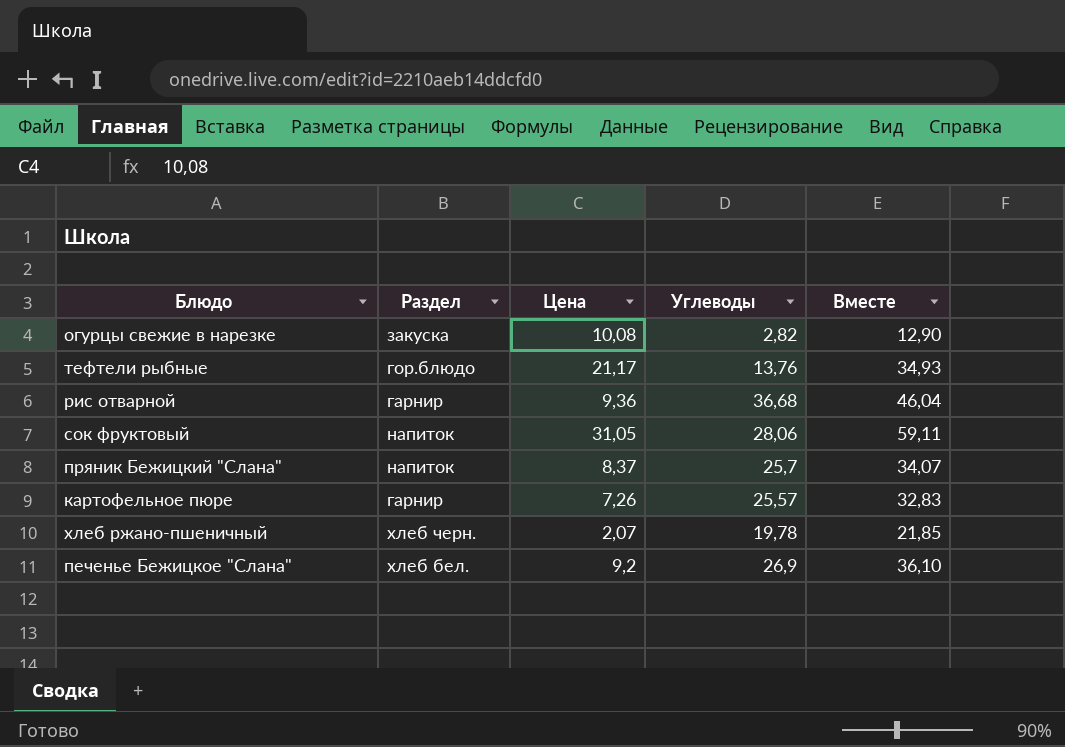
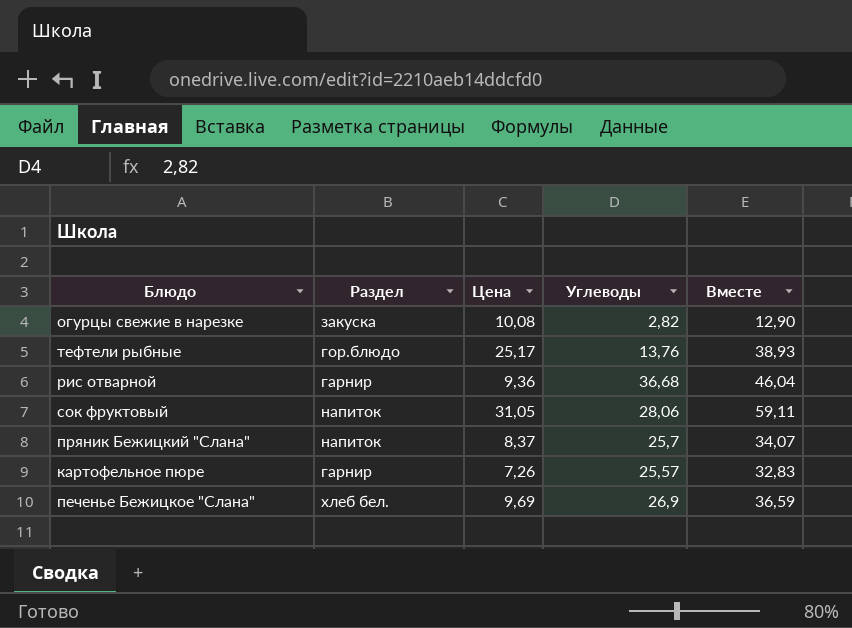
row хлеб ржано-пшеничный: хлеб черн. | 2,07 | 19,78 | 21,85 -> none
тефтели рыбные | Цена: 21,17 -> 25,17
тефтели рыбные | Вместе: 34,93 -> 38,93
печенье Бежицкое "Слана" | Цена: 9,2 -> 9,69
печенье Бежицкое "Слана" | Вместе: 36,10 -> 36,59

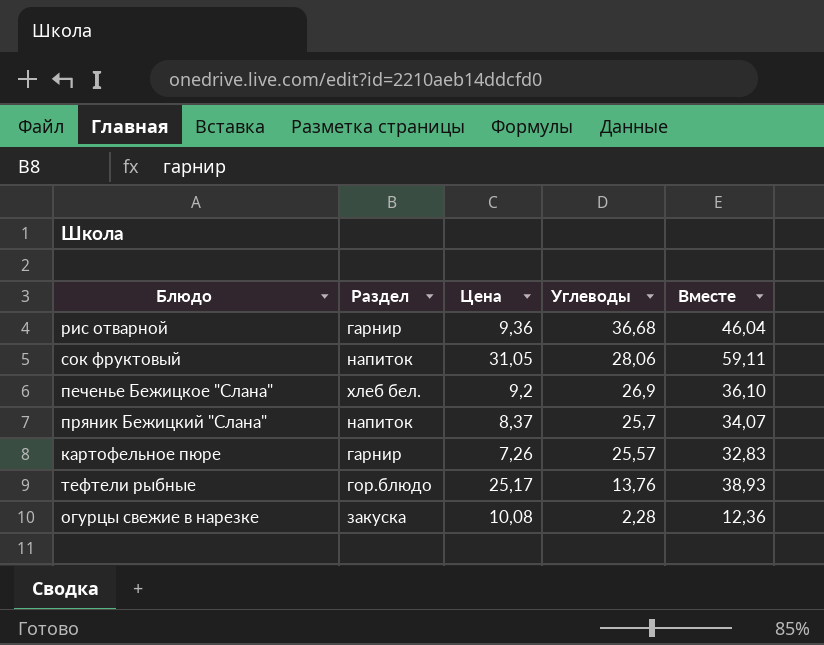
row order: none -> Углеводы descending
печенье Бежицкое "Слана" | Цена: 9,69 -> 9,2
печенье Бежицкое "Слана" | Вместе: 36,59 -> 36,10
огурцы свежие в нарезке | Углеводы: 2,82 -> 2,28
огурцы свежие в нарезке | Вместе: 12,90 -> 12,36

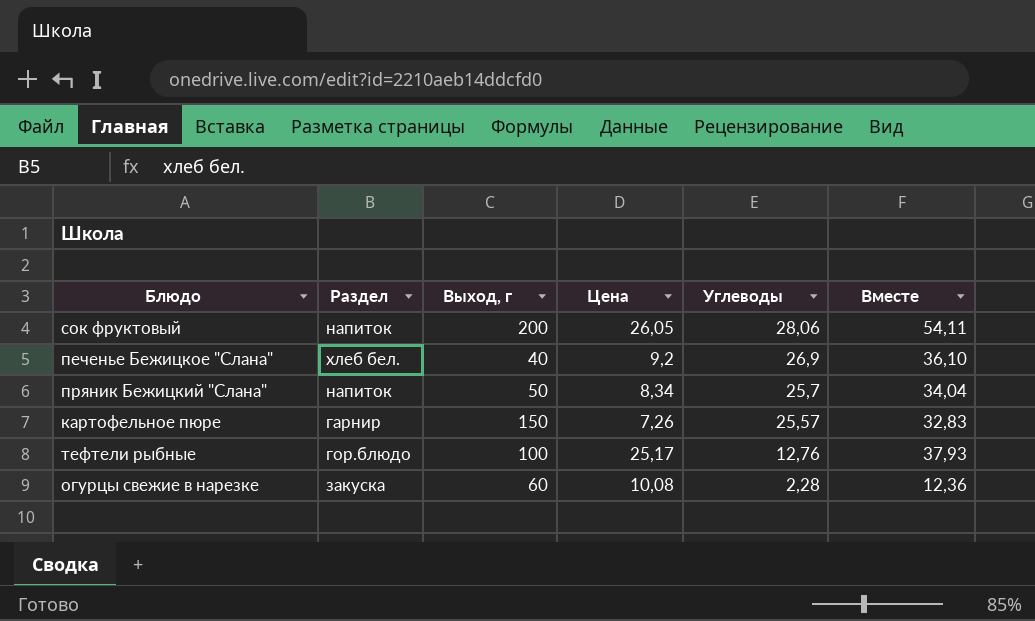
column Выход, г | position: none -> 3
row рис отварной: гарнир | 9,36 | 36,68 | 46,04 -> none
сок фруктовый | Цена: 31,05 -> 26,05
сок фруктовый | Вместе: 59,11 -> 54,11
пряник Бежицкий "Слана" | Цена: 8,37 -> 8,34
пряник Бежицкий "Слана" | Вместе: 34,07 -> 34,04
тефтели рыбные | Углеводы: 13,76 -> 12,76
тефтели рыбные | Вместе: 38,93 -> 37,93

